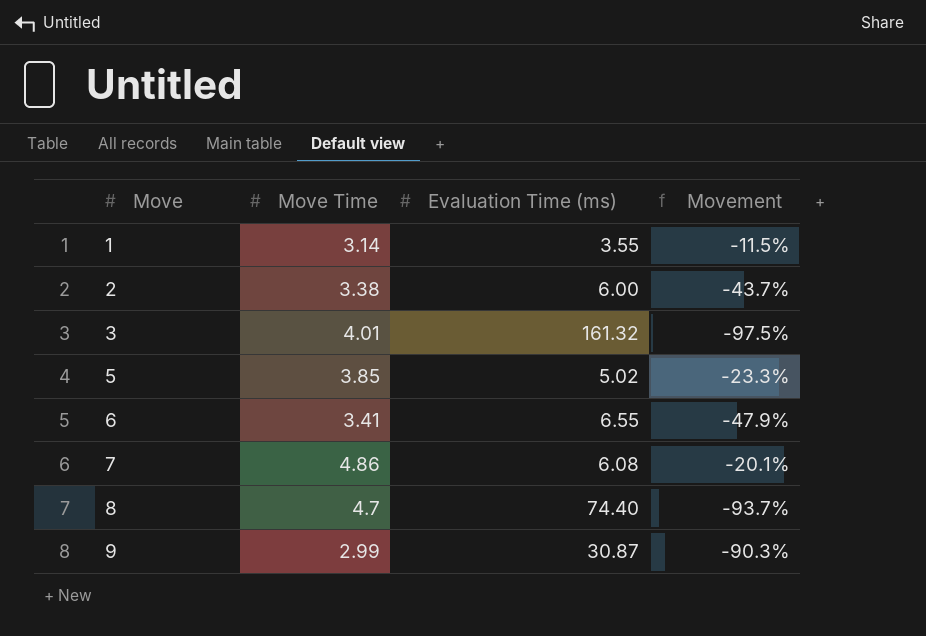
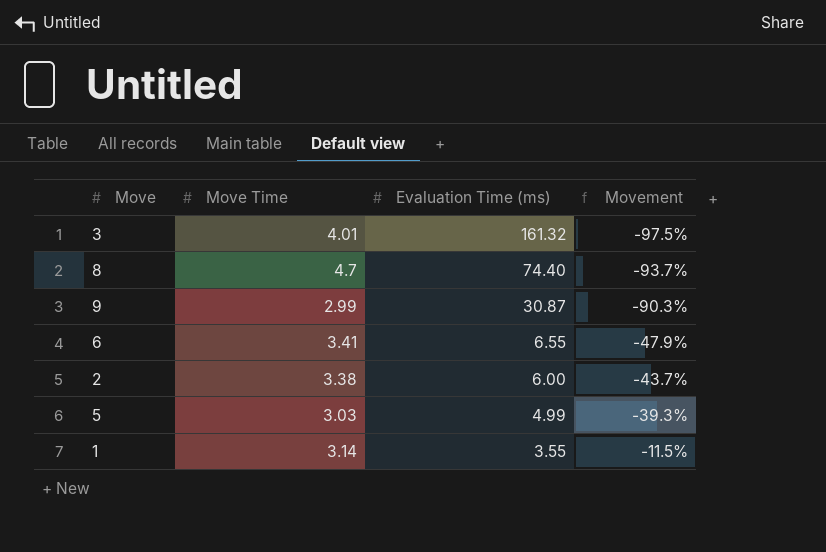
row order: Move ascending -> Evaluation Time (ms) descending
row 7: 4.86 | 6.08 | -20.1% -> none
5 | Move Time: 3.85 -> 3.03
5 | Evaluation Time (ms): 5.02 -> 4.99
5 | Movement: -23.3% -> -39.3%

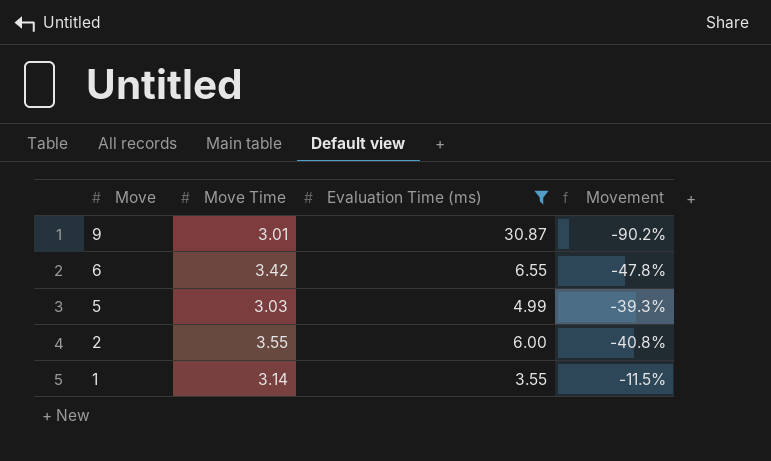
filter: none -> Evaluation Time (ms) <= 30.87
row order: Evaluation Time (ms) descending -> Move descending
9 | Move Time: 2.99 -> 3.01
9 | Movement: -90.3% -> -90.2%
6 | Move Time: 3.41 -> 3.42
6 | Movement: -47.9% -> -47.8%
2 | Move Time: 3.38 -> 3.55
2 | Movement: -43.7% -> -40.8%

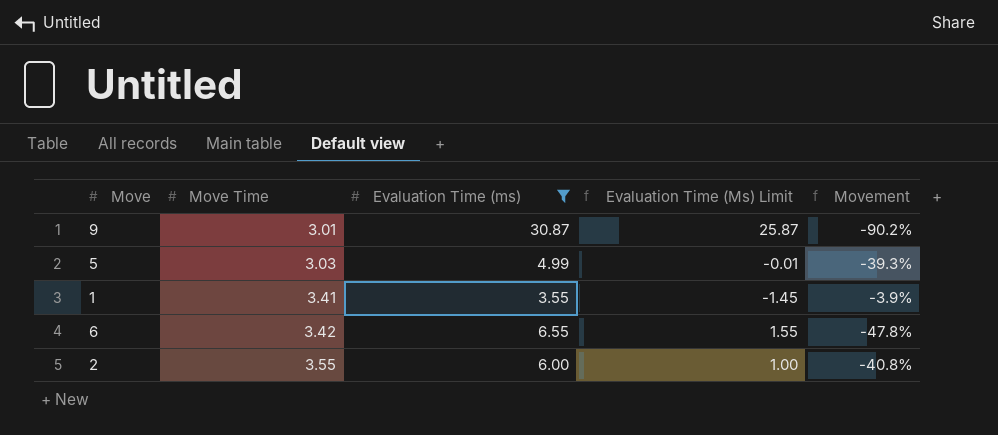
row order: Move descending -> Move Time ascending
column Evaluation Time (Ms) Limit | formula: none -> [Evaluation Time (ms)] - 5
1 | Move Time: 3.14 -> 3.41
1 | Movement: -11.5% -> -3.9%

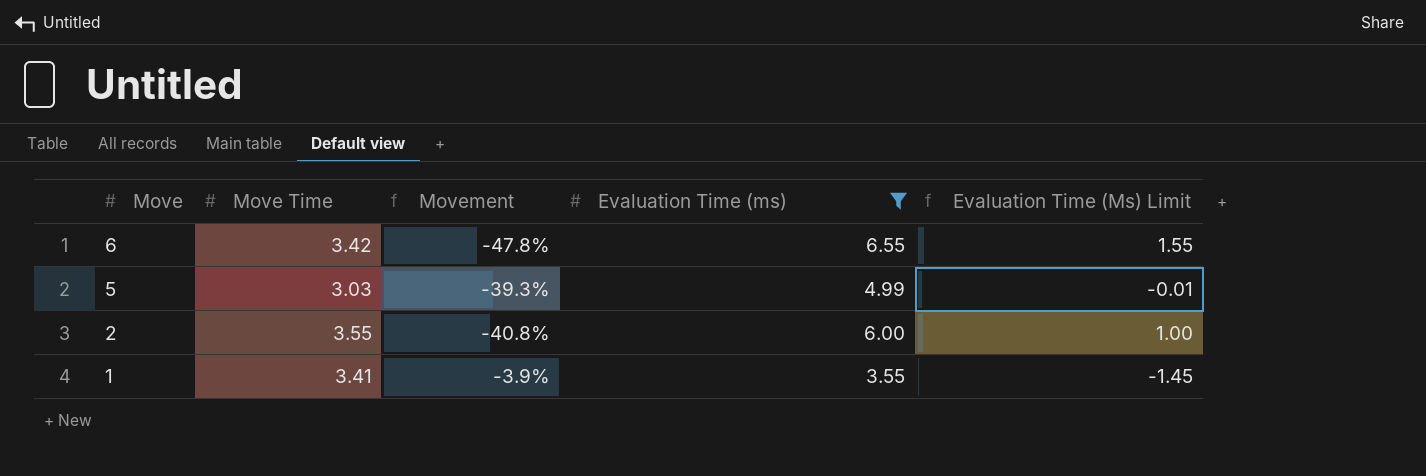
row order: Move Time ascending -> Move descending
column Movement | position: 5 -> 3
row 9: 3.01 | 30.87 | 25.87 | -90.2% -> none

